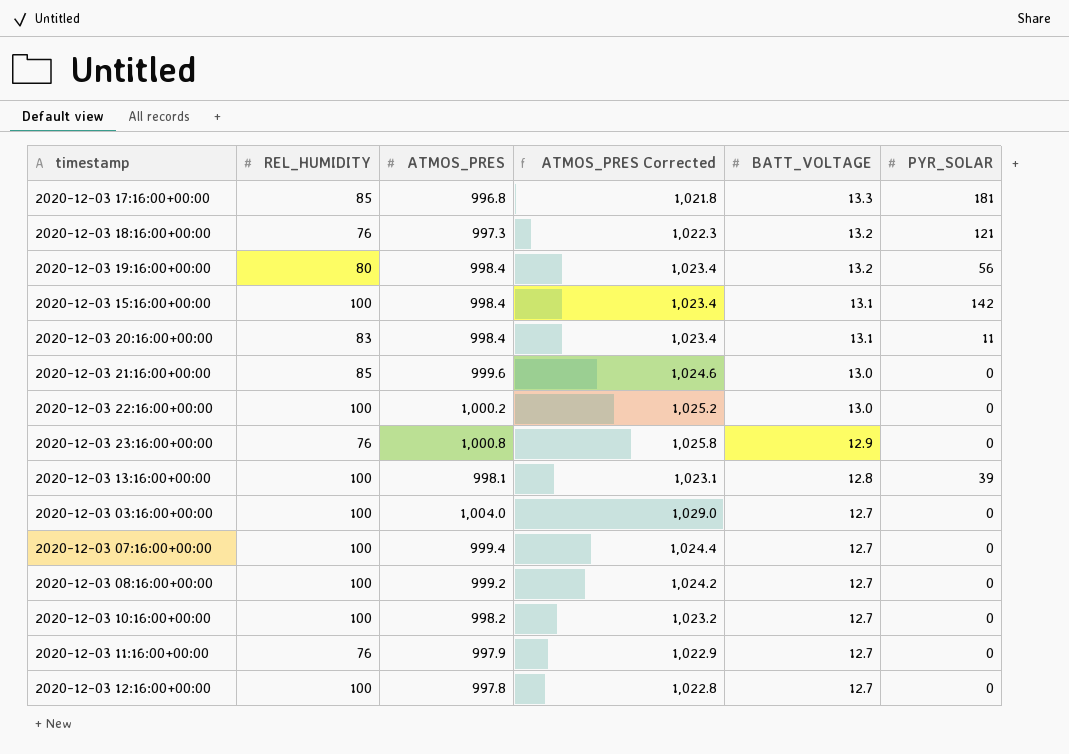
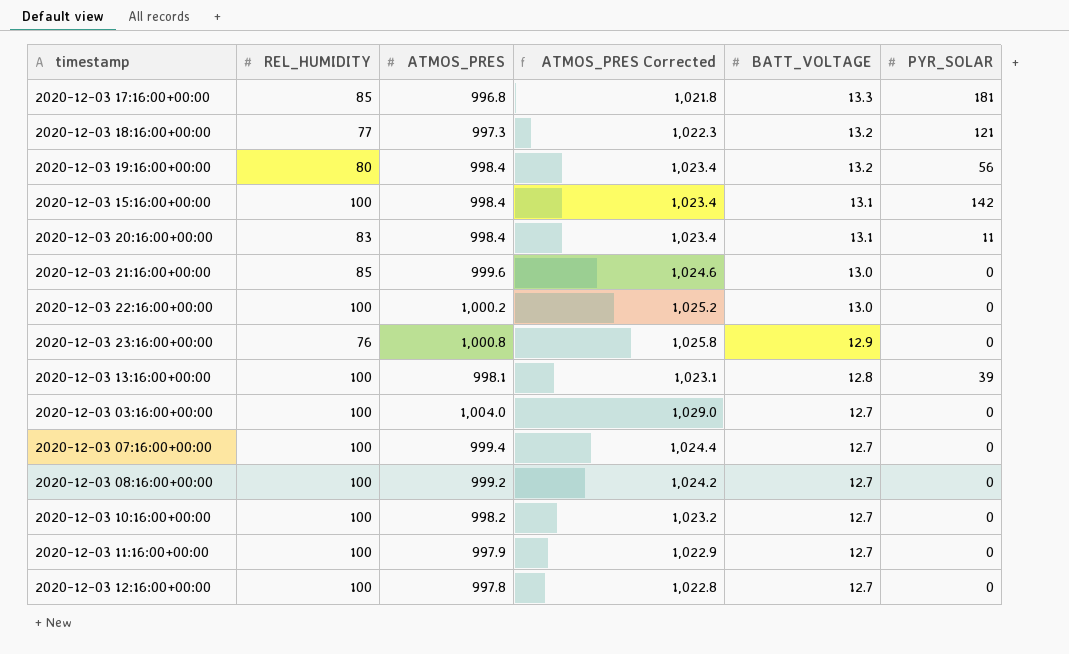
2020-12-03 18:16:00+00:00 | REL_HUMIDITY: 76 -> 77
2020-12-03 11:16:00+00:00 | REL_HUMIDITY: 76 -> 100

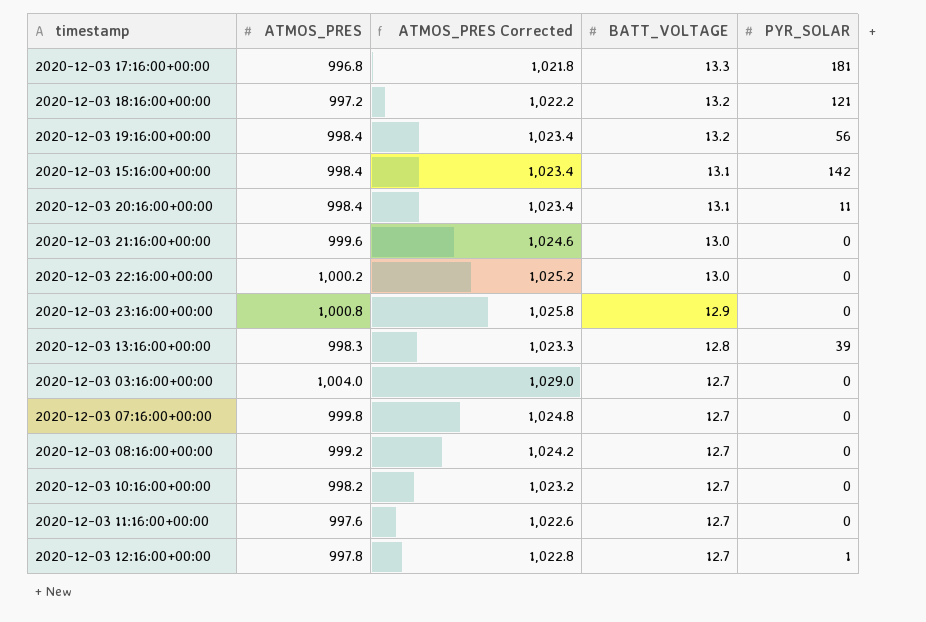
column REL_HUMIDITY | position: 2 -> none
2020-12-03 18:16:00+00:00 | ATMOS_PRES: 997.3 -> 997.2
2020-12-03 18:16:00+00:00 | ATMOS_PRES Corrected: 1,022.3 -> 1,022.2
2020-12-03 13:16:00+00:00 | ATMOS_PRES: 998.1 -> 998.3
2020-12-03 13:16:00+00:00 | ATMOS_PRES Corrected: 1,023.1 -> 1,023.3
2020-12-03 07:16:00+00:00 | ATMOS_PRES: 999.4 -> 999.8
2020-12-03 07:16:00+00:00 | ATMOS_PRES Corrected: 1,024.4 -> 1,024.8
2020-12-03 11:16:00+00:00 | ATMOS_PRES: 997.9 -> 997.6
2020-12-03 11:16:00+00:00 | ATMOS_PRES Corrected: 1,022.9 -> 1,022.6
2020-12-03 12:16:00+00:00 | PYR_SOLAR: 0 -> 1

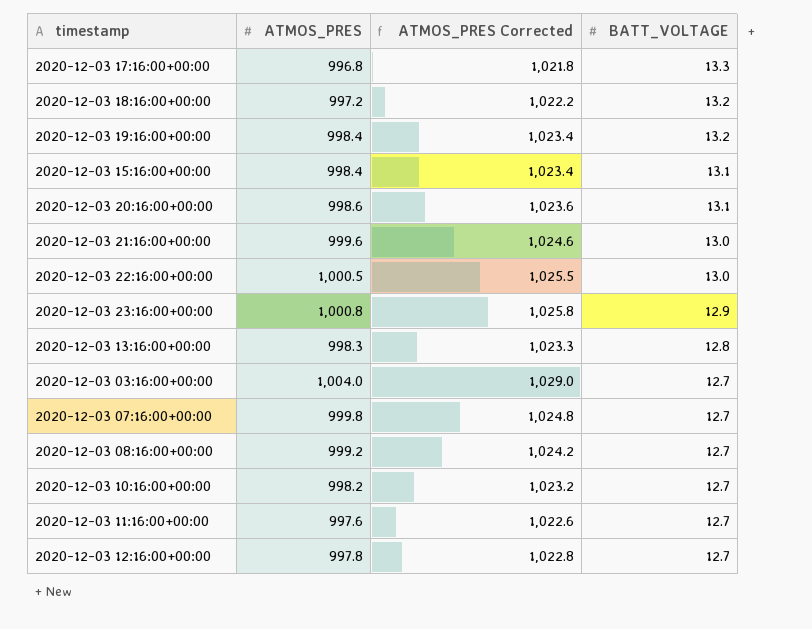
column PYR_SOLAR | position: 5 -> none
2020-12-03 20:16:00+00:00 | ATMOS_PRES: 998.4 -> 998.6
2020-12-03 20:16:00+00:00 | ATMOS_PRES Corrected: 1,023.4 -> 1,023.6
2020-12-03 22:16:00+00:00 | ATMOS_PRES: 1,000.2 -> 1,000.5
2020-12-03 22:16:00+00:00 | ATMOS_PRES Corrected: 1,025.2 -> 1,025.5

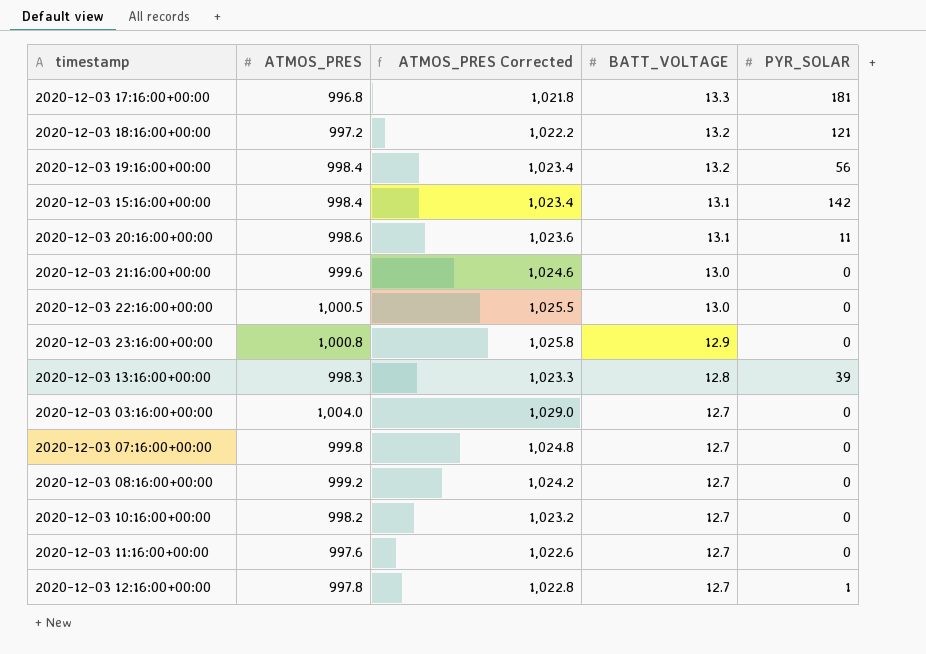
column PYR_SOLAR | position: none -> 5

